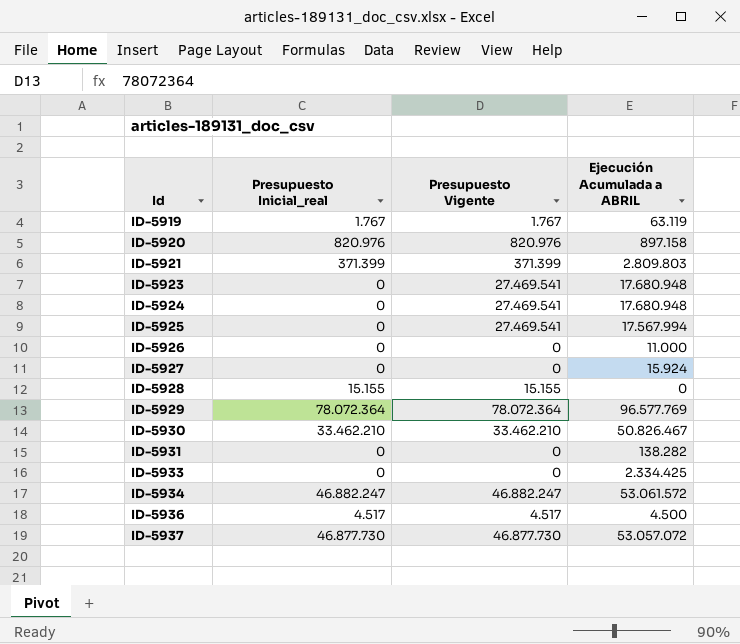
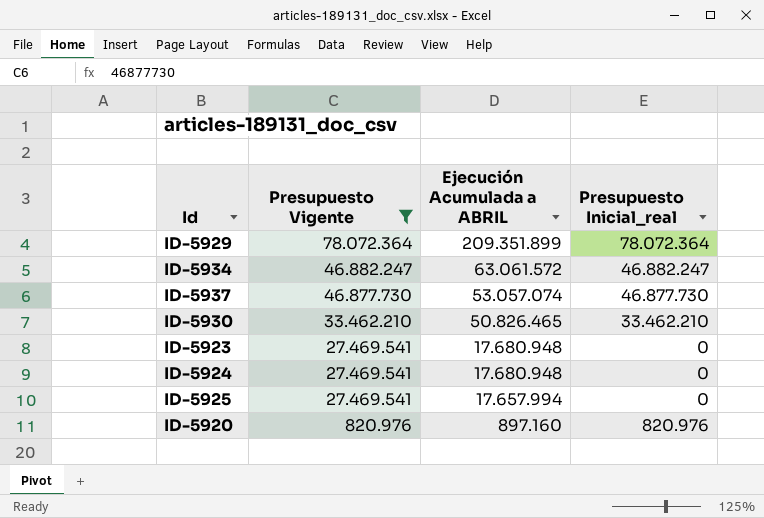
filter: none -> Presupuesto Vigente >= 820.976
row order: Id ascending -> Presupuesto Vigente descending
column Presupuesto Inicial_real | position: 2 -> 4
ID-5929 | Ejecución Acumulada a ABRIL: 96.577.769 -> 209.351.899
ID-5934 | Ejecución Acumulada a ABRIL: 53.061.572 -> 63.061.572
ID-5937 | Ejecución Acumulada a ABRIL: 53.057.072 -> 53.057.074
ID-5930 | Ejecución Acumulada a ABRIL: 50.826.467 -> 50.826.465
ID-5925 | Ejecución Acumulada a ABRIL: 17.567.994 -> 17.657.994
ID-5920 | Ejecución Acumulada a ABRIL: 897.158 -> 897.160

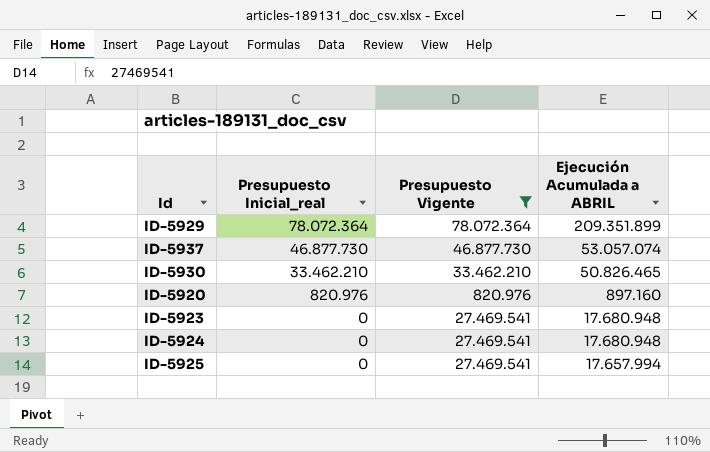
row order: Presupuesto Vigente descending -> Presupuesto Inicial_real descending
column Presupuesto Inicial_real | position: 4 -> 2
row ID-5934: 46.882.247 | 63.061.572 | 46.882.247 -> none

